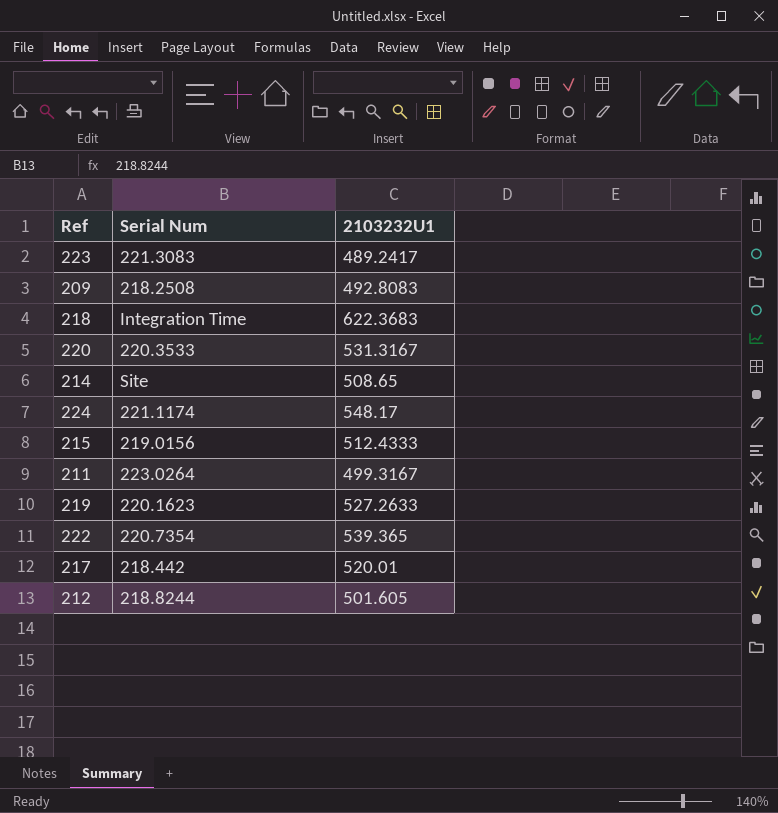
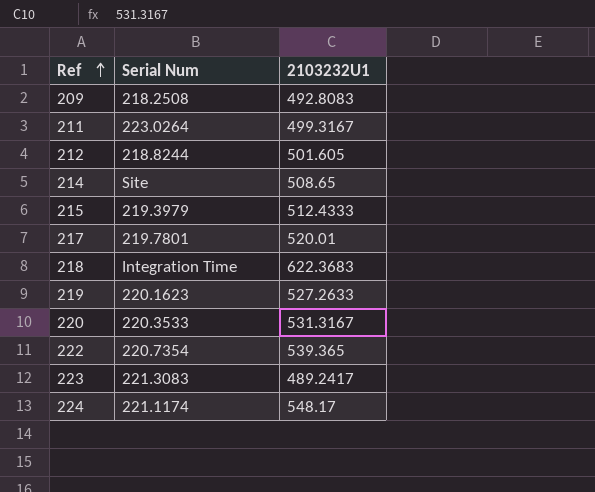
row order: none -> Ref ascending
215 | Serial Num: 219.0156 -> 219.3979
217 | Serial Num: 218.442 -> 219.7801

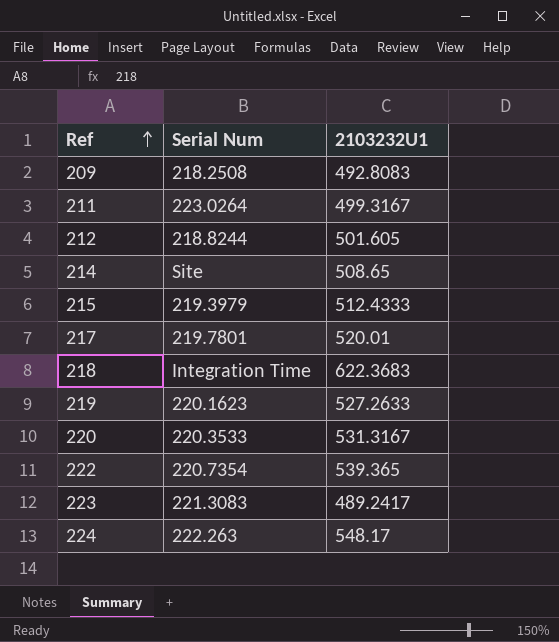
224 | Serial Num: 221.1174 -> 222.263

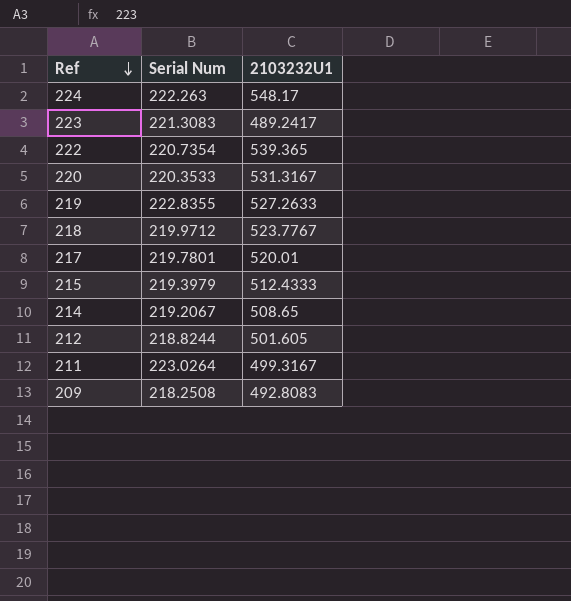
row order: Ref ascending -> Ref descending
219 | Serial Num: 220.1623 -> 222.8355
218 | Serial Num: Integration Time -> 219.9712
218 | 2103232U1: 622.3683 -> 523.7767
214 | Serial Num: Site -> 219.2067

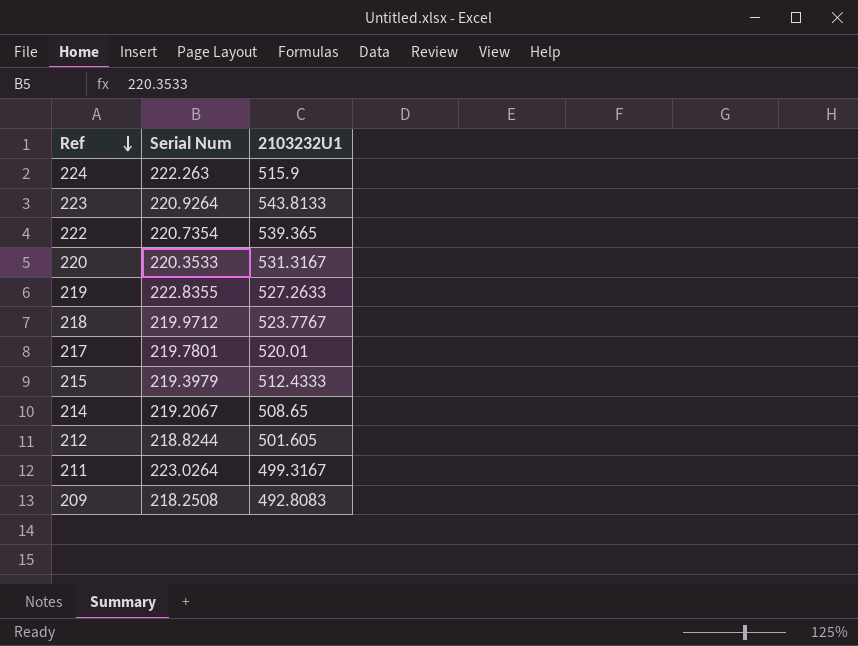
224 | 2103232U1: 548.17 -> 515.9
223 | Serial Num: 221.3083 -> 220.9264
223 | 2103232U1: 489.2417 -> 543.8133

